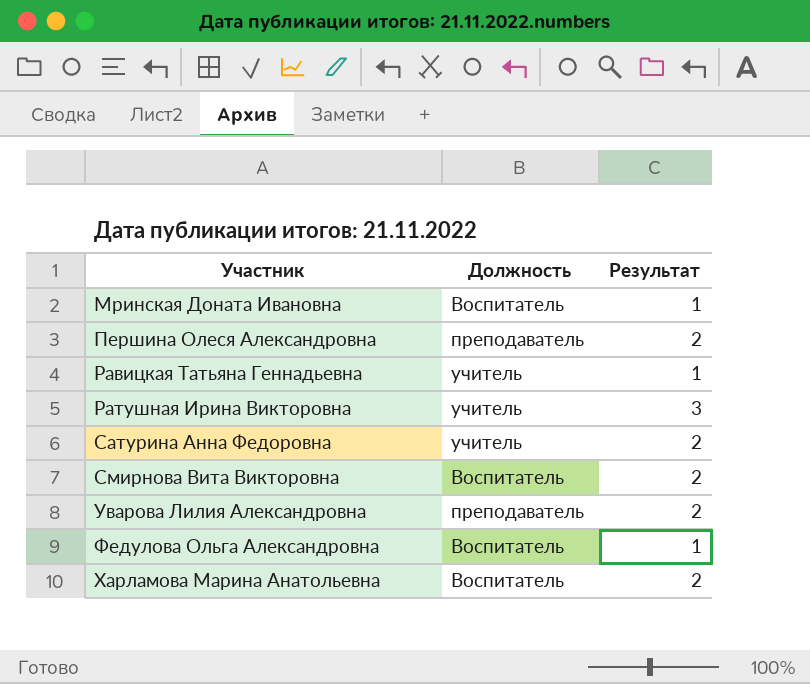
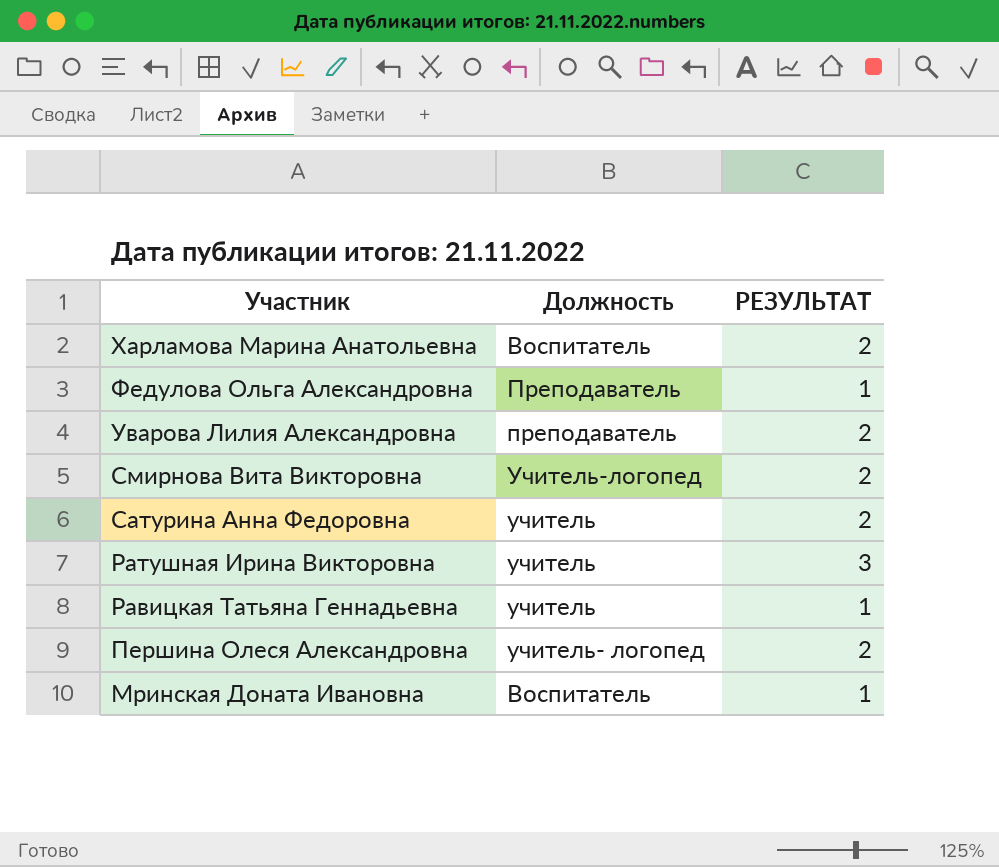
row order: Участник ascending -> Участник descending
column name: Результат -> РЕЗУЛЬТАТ
Федулова Ольга Александровна | Должность: Воспитатель -> Преподаватель
Смирнова Вита Викторовна | Должность: Воспитатель -> Учитель-логопед
Першина Олеся Александровна | Должность: преподаватель -> учитель- логопед

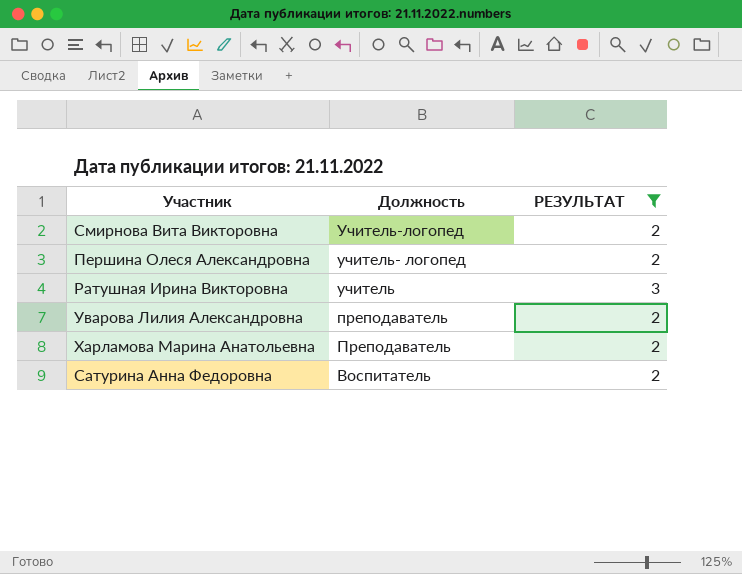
filter: none -> РЕЗУЛЬТАТ != 1
row order: Участник descending -> Должность descending
Харламова Марина Анатольевна | Должность: Воспитатель -> Преподаватель
Сатурина Анна Федоровна | Должность: учитель -> Воспитатель

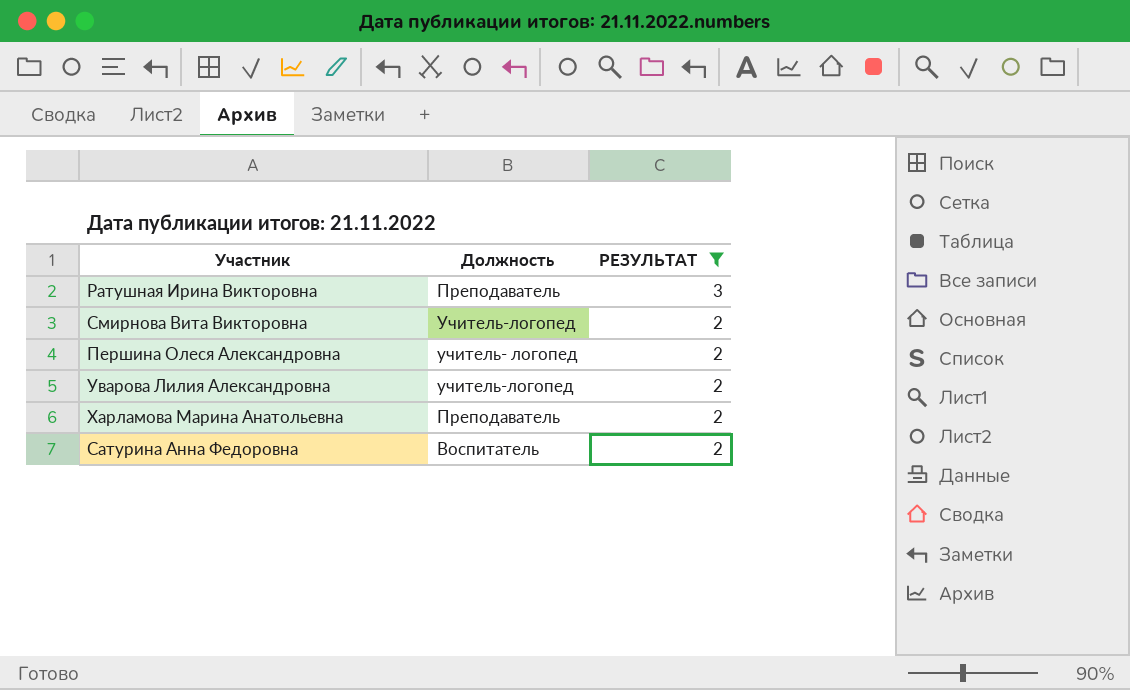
row order: Должность descending -> РЕЗУЛЬТАТ descending
Ратушная Ирина Викторовна | Должность: учитель -> Преподаватель
Уварова Лилия Александровна | Должность: преподаватель -> учитель-логопед

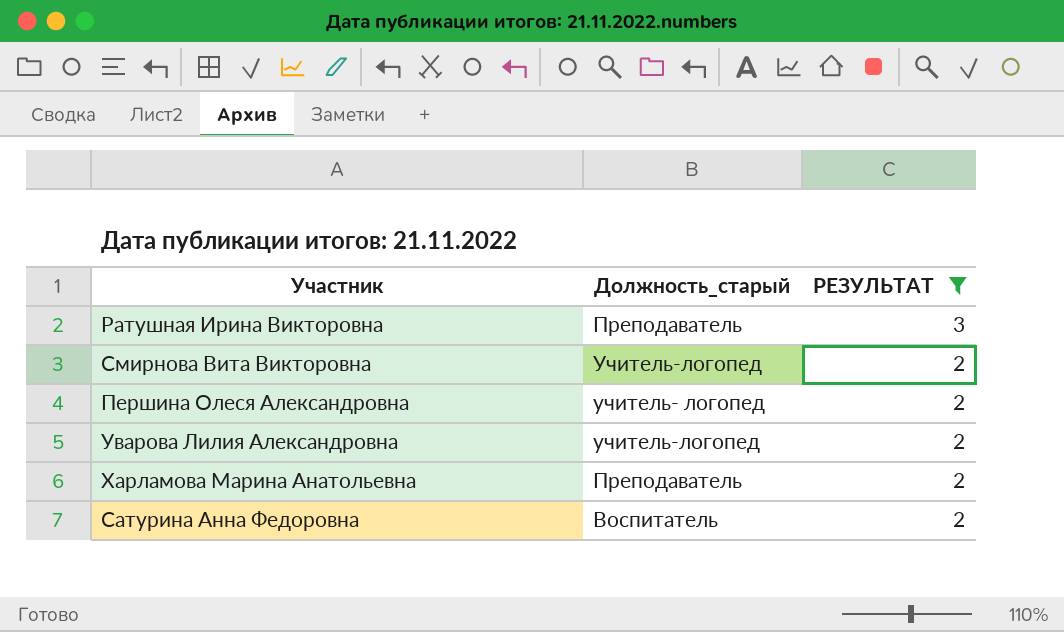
column name: Должность -> Должность_старый

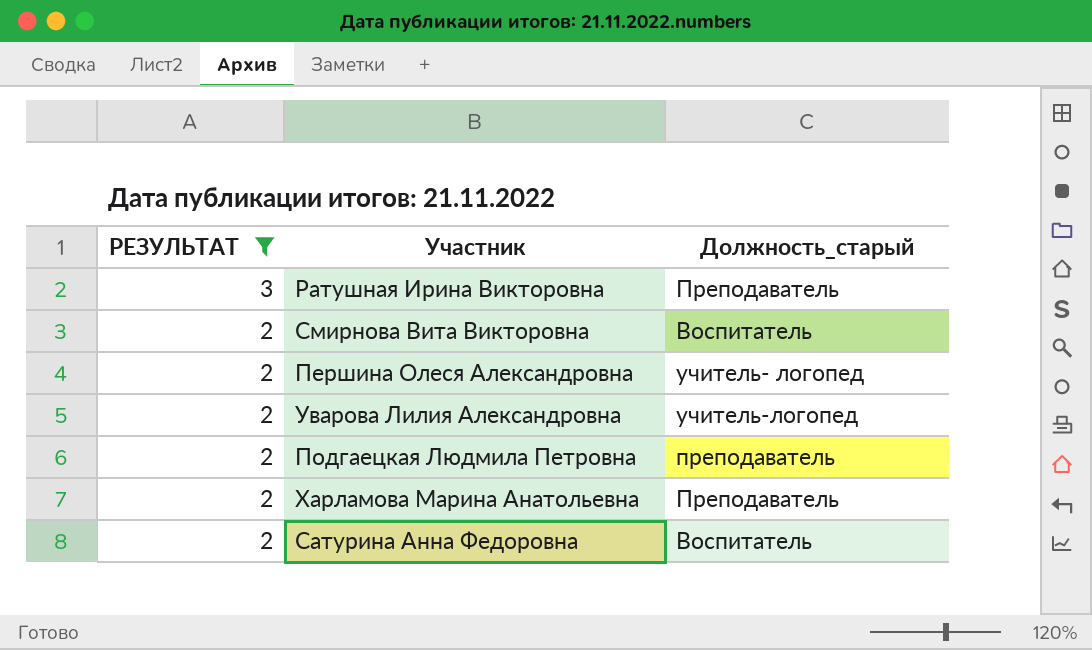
column РЕЗУЛЬТАТ | position: 3 -> 1
Смирнова Вита Викторовна | Должность_старый: Учитель-логопед -> Воспитатель
row Подгаецкая Людмила Петровна: none -> 2 | преподаватель

